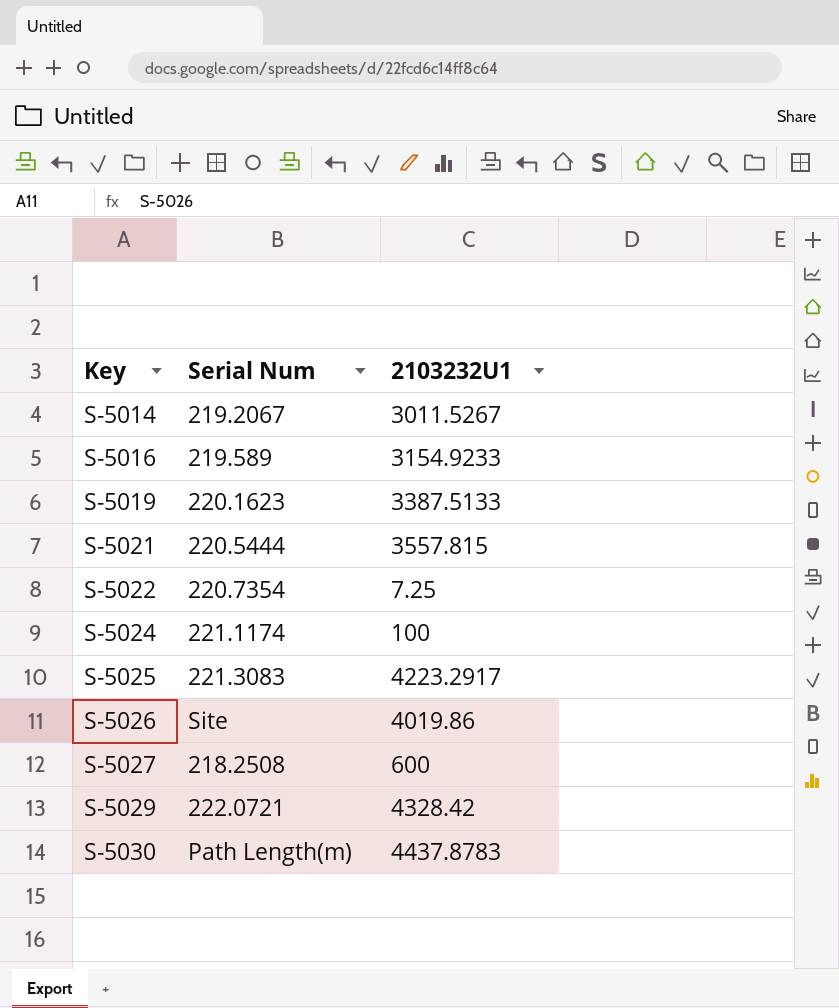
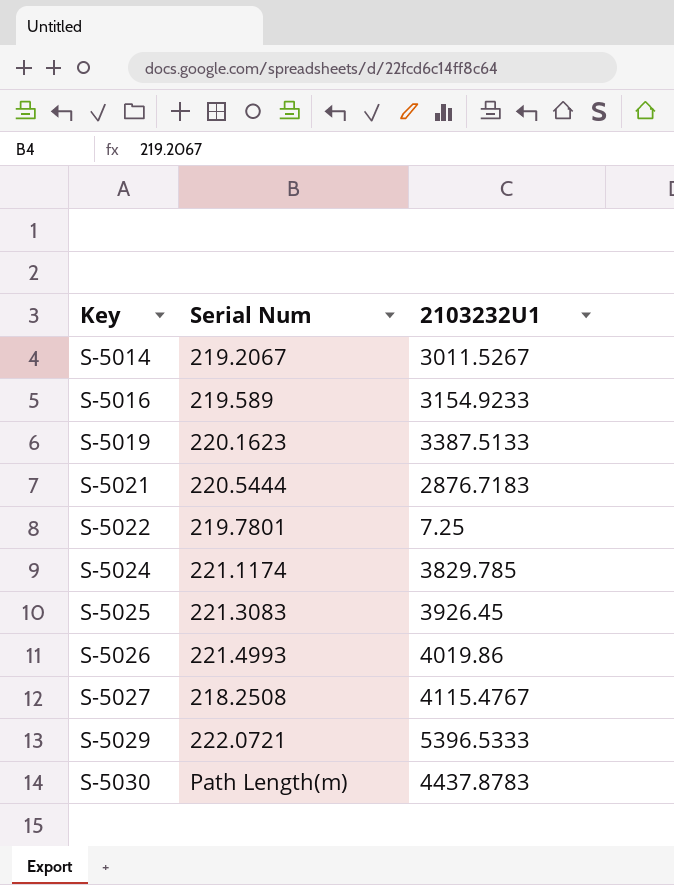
S-5021 | 2103232U1: 3557.815 -> 2876.7183
S-5022 | Serial Num: 220.7354 -> 219.7801
S-5024 | 2103232U1: 100 -> 3829.785
S-5025 | 2103232U1: 4223.2917 -> 3926.45
S-5026 | Serial Num: Site -> 221.4993
S-5027 | 2103232U1: 600 -> 4115.4767
S-5029 | 2103232U1: 4328.42 -> 5396.5333

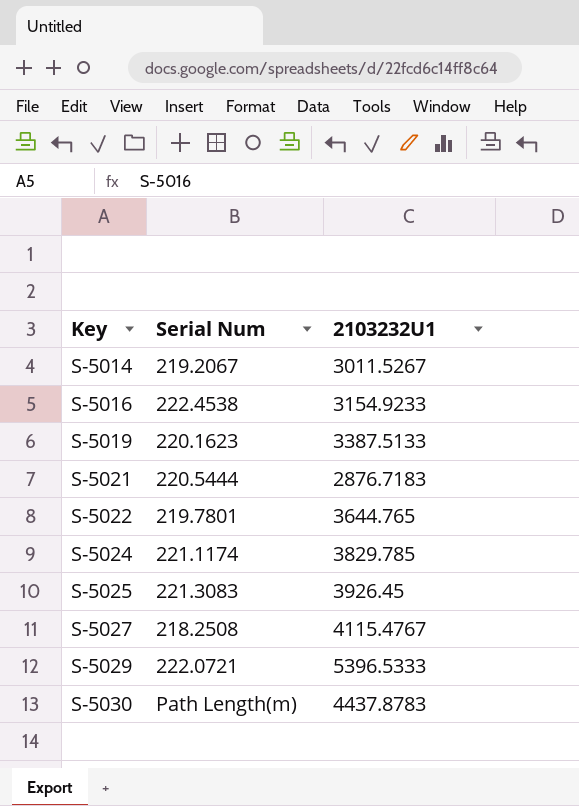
row S-5026: 221.4993 | 4019.86 -> none
S-5016 | Serial Num: 219.589 -> 222.4538
S-5022 | 2103232U1: 7.25 -> 3644.765

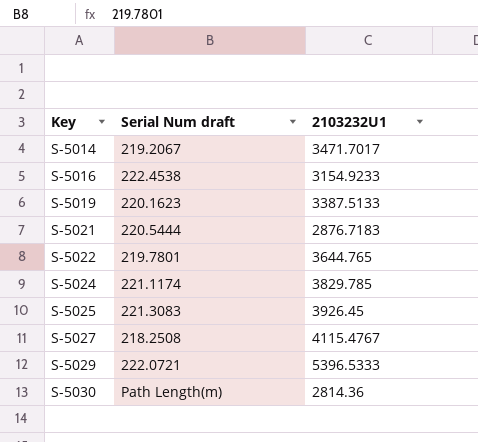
column name: Serial Num -> Serial Num draft
S-5014 | 2103232U1: 3011.5267 -> 3471.7017
S-5030 | 2103232U1: 4437.8783 -> 2814.36

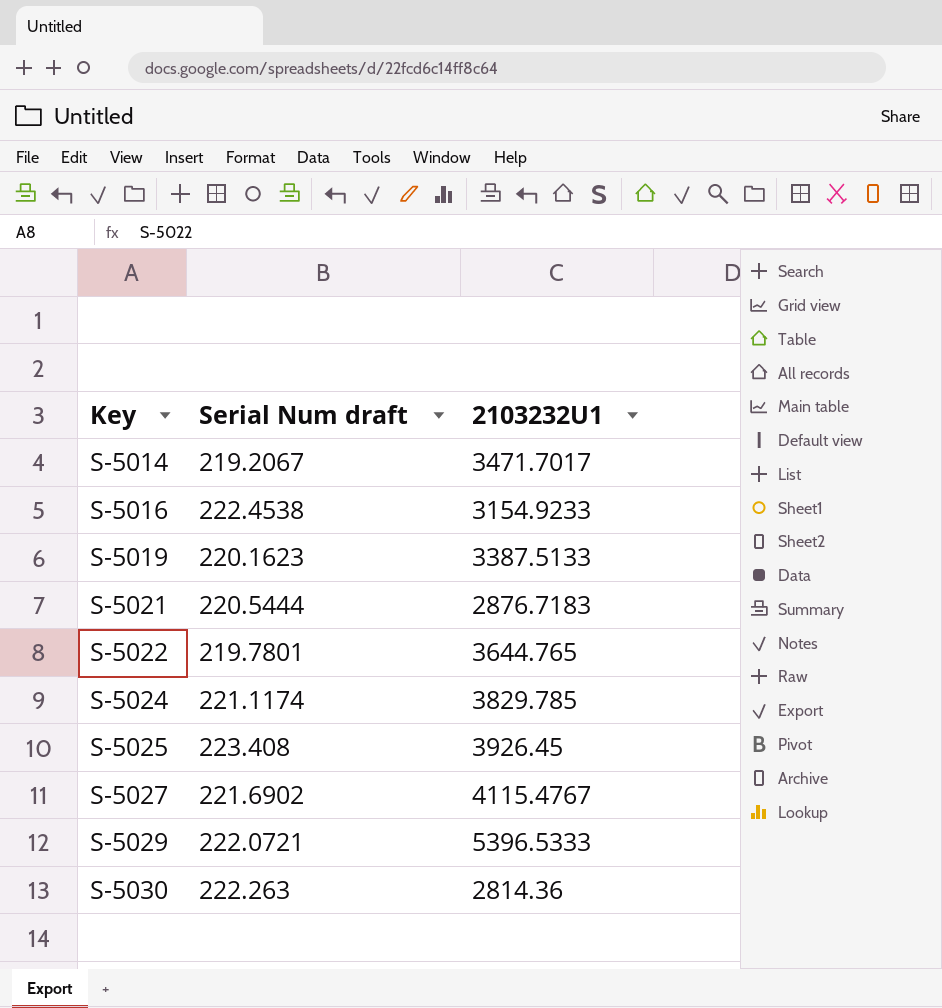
S-5025 | Serial Num draft: 221.3083 -> 223.408
S-5027 | Serial Num draft: 218.2508 -> 221.6902
S-5030 | Serial Num draft: Path Length(m) -> 222.263

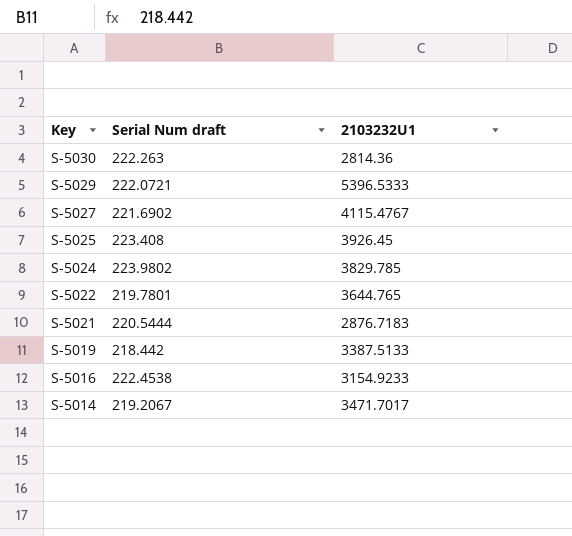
row order: Key ascending -> Key descending
S-5024 | Serial Num draft: 221.1174 -> 223.9802
S-5019 | Serial Num draft: 220.1623 -> 218.442

